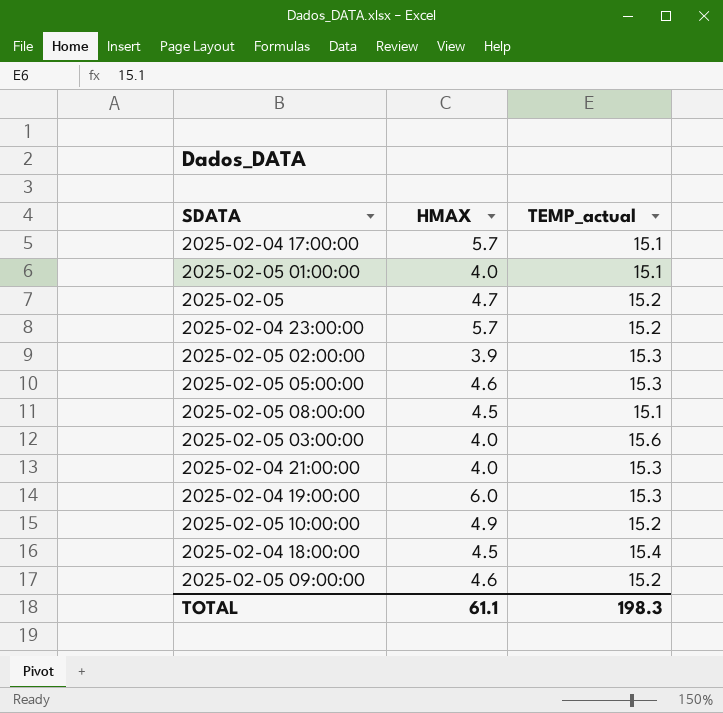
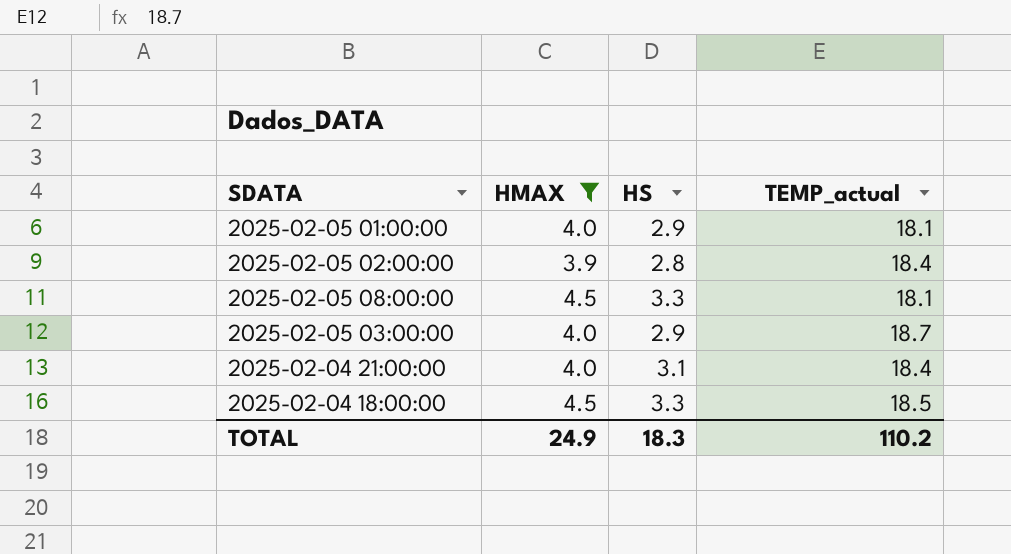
filter: none -> HMAX <= 4.5
column HS | position: none -> 3
2025-02-05 01:00:00 | TEMP_actual: 15.1 -> 18.1
2025-02-05 02:00:00 | TEMP_actual: 15.3 -> 18.4
2025-02-05 08:00:00 | TEMP_actual: 15.1 -> 18.1
2025-02-05 03:00:00 | TEMP_actual: 15.6 -> 18.7
2025-02-04 21:00:00 | TEMP_actual: 15.3 -> 18.4
2025-02-04 18:00:00 | TEMP_actual: 15.4 -> 18.5
TOTAL | HMAX: 61.1 -> 24.9
TOTAL | TEMP_actual: 198.3 -> 110.2

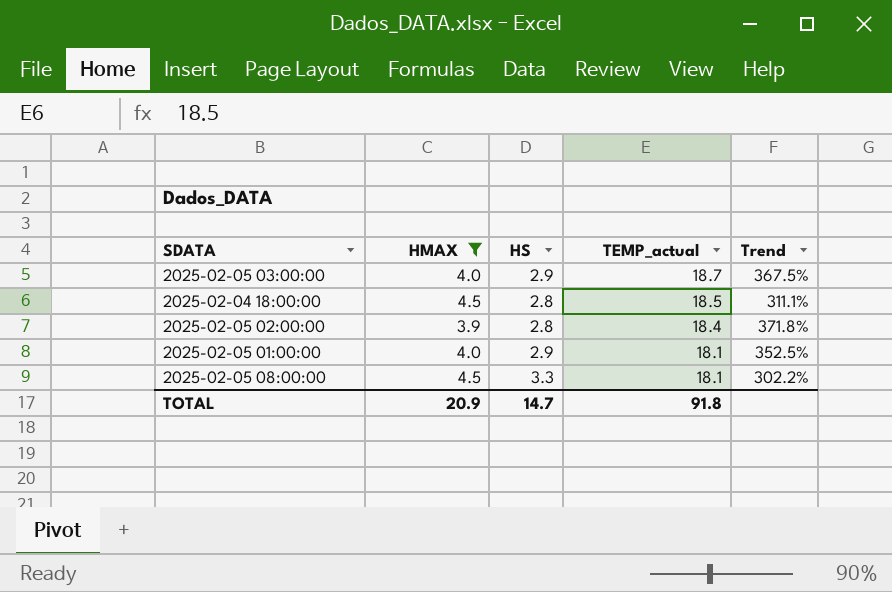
row order: none -> TEMP_actual descending
column Trend | formula: none -> ([TEMP_actual] - [HMAX]) / [HMAX]
row 2025-02-04 21:00:00: 4.0 | 3.1 | 18.4 -> none
2025-02-04 18:00:00 | HS: 3.3 -> 2.8
TOTAL | HMAX: 24.9 -> 20.9
TOTAL | HS: 18.3 -> 14.7
TOTAL | TEMP_actual: 110.2 -> 91.8

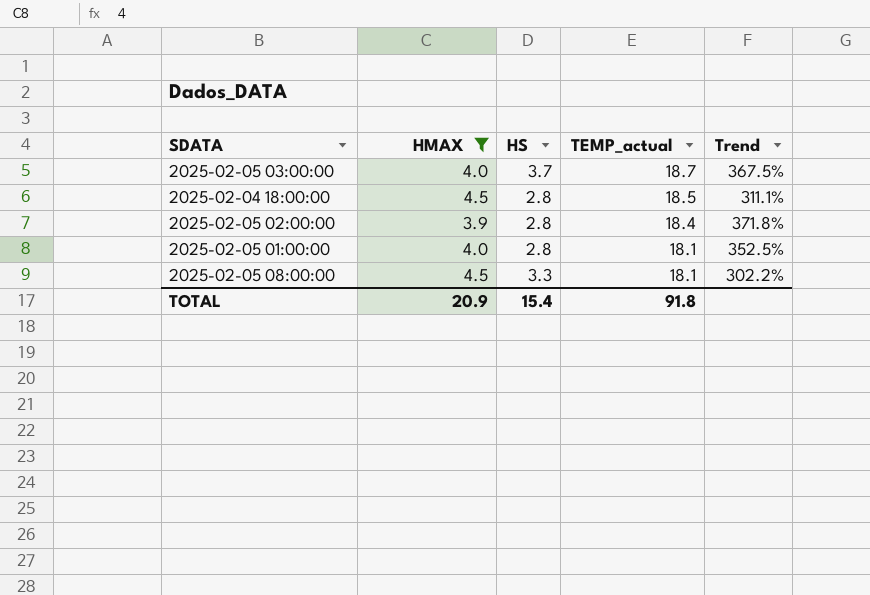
2025-02-05 03:00:00 | HS: 2.9 -> 3.7
2025-02-05 01:00:00 | HS: 2.9 -> 2.8
TOTAL | HS: 14.7 -> 15.4

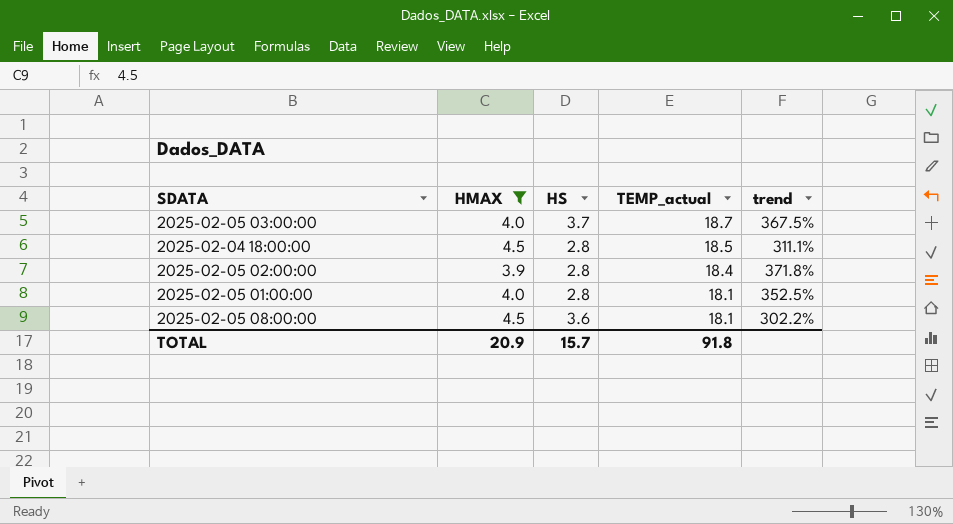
column name: Trend -> trend
2025-02-05 08:00:00 | HS: 3.3 -> 3.6
TOTAL | HS: 15.4 -> 15.7

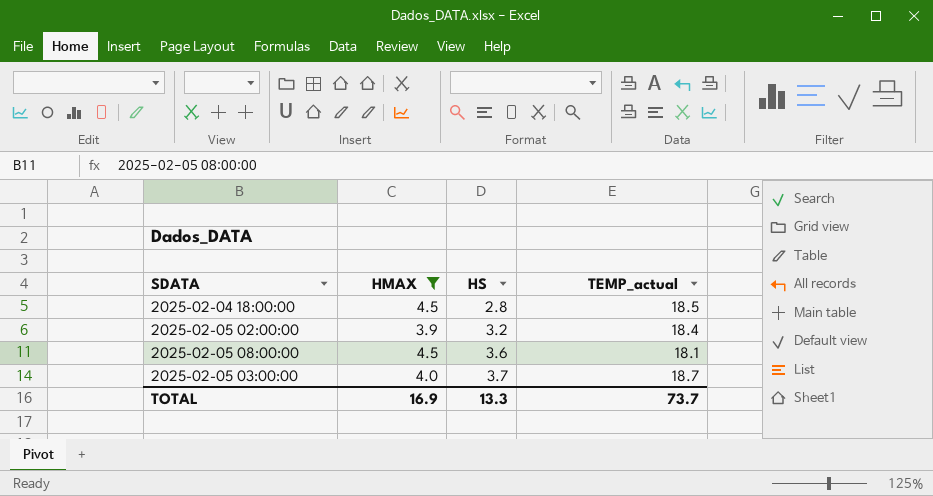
row order: TEMP_actual descending -> HS ascending
column trend | formula: ([TEMP_actual] - [HMAX]) / [HMAX] -> none
row 2025-02-05 01:00:00: 4.0 | 2.8 | 18.1 | 352.5% -> none
2025-02-05 02:00:00 | HS: 2.8 -> 3.2
TOTAL | HMAX: 20.9 -> 16.9
TOTAL | HS: 15.7 -> 13.3
TOTAL | TEMP_actual: 91.8 -> 73.7

